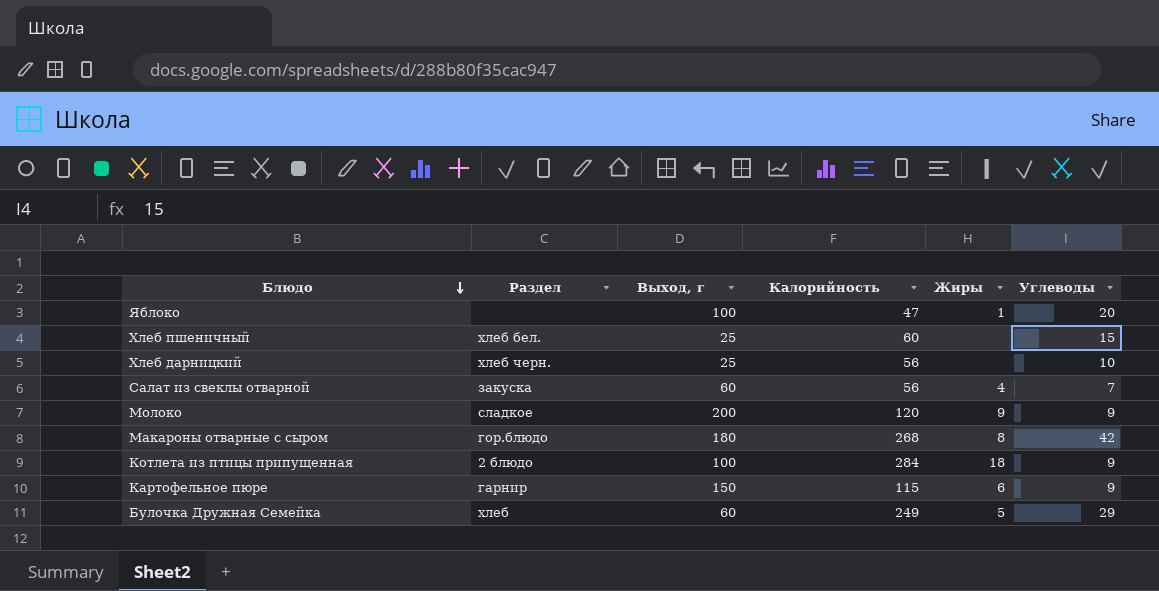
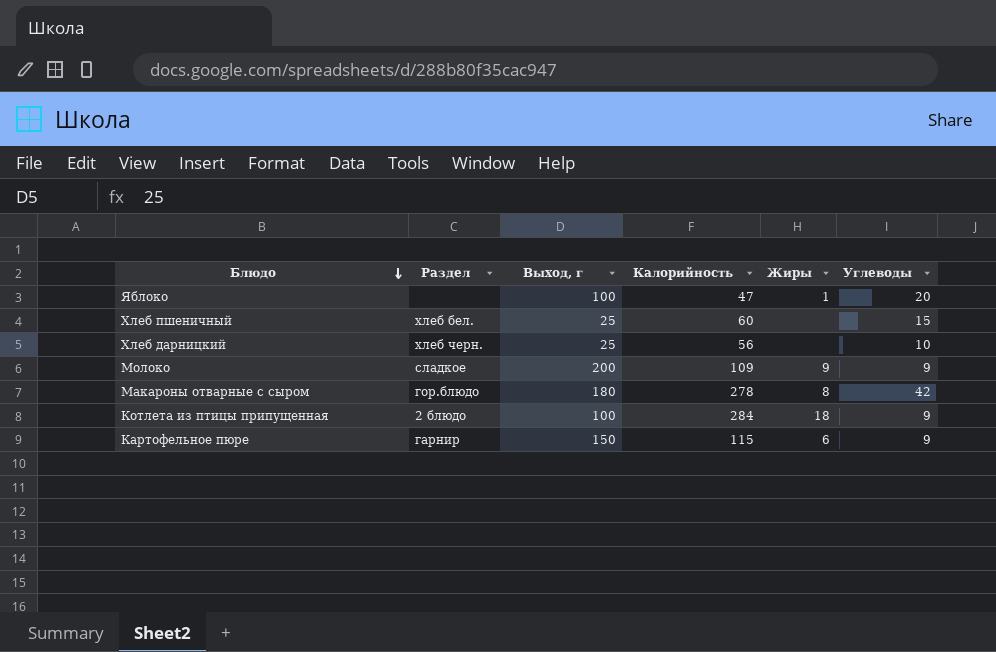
row Салат из свеклы отварной: закуска | 60 | 56 | 4 | 7 -> none
row Булочка Дружная Семейка: хлеб | 60 | 249 | 5 | 29 -> none
Молоко | Калорийность: 120 -> 109
Макароны отварные с сыром | Калорийность: 268 -> 278

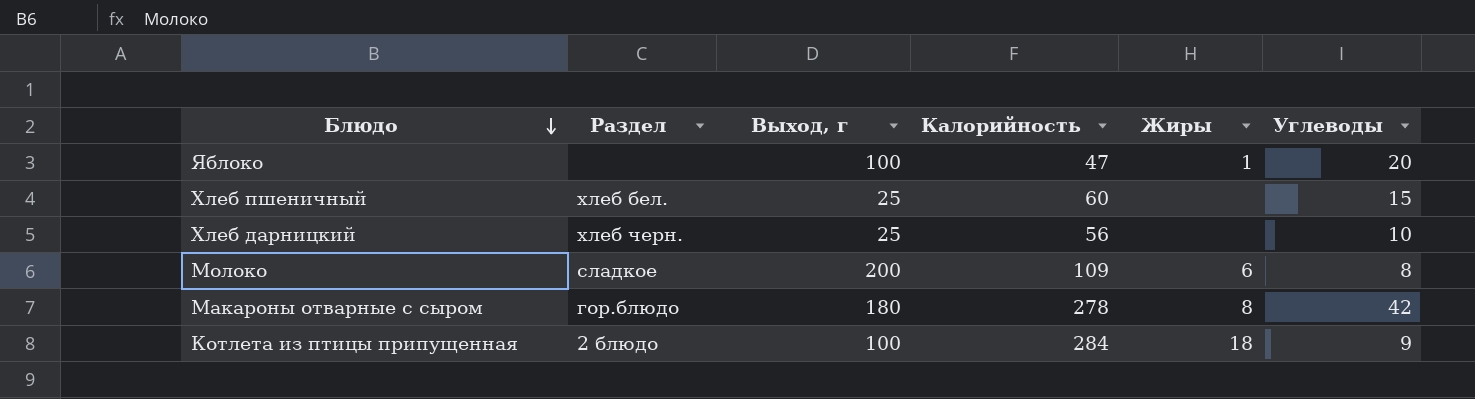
row Картофельное пюре: гарнир | 150 | 115 | 6 | 9 -> none
Молоко | Жиры: 9 -> 6
Молоко | Углеводы: 9 -> 8

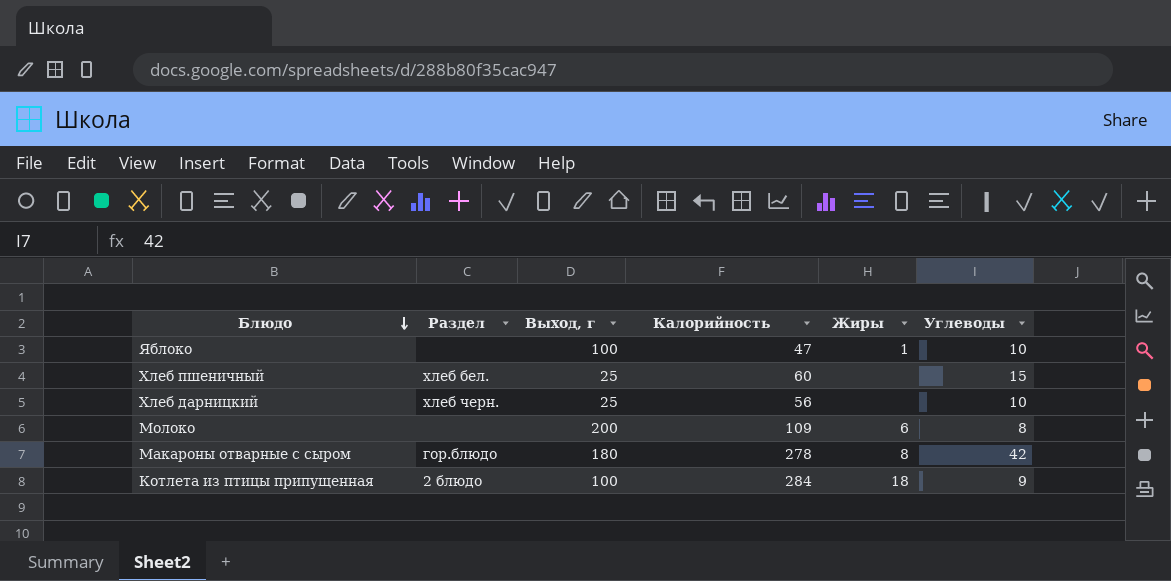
Яблоко | Углеводы: 20 -> 10
Молоко | Раздел: сладкое -> none

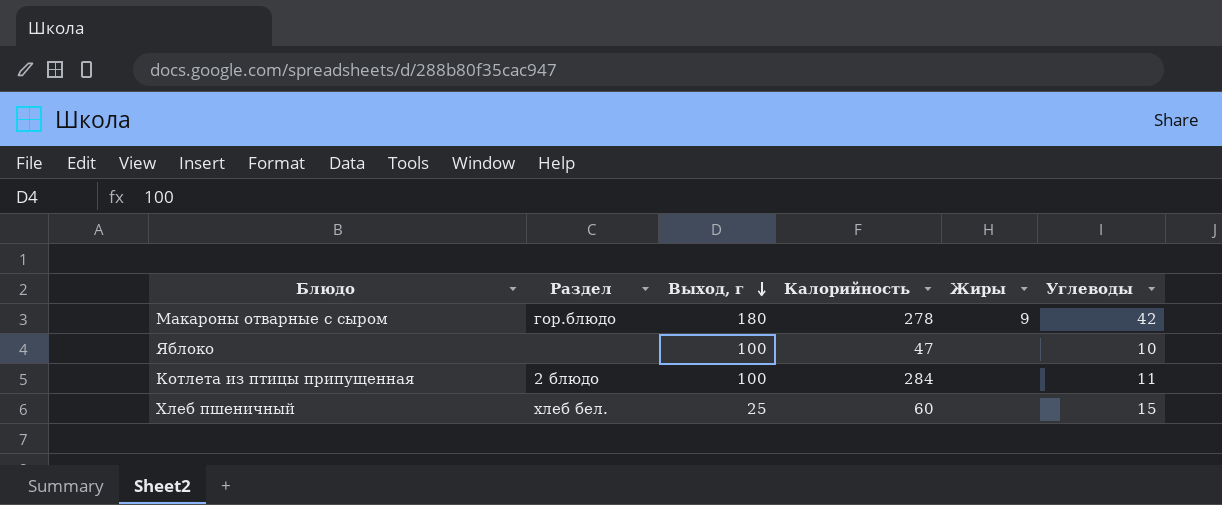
row order: Блюдо descending -> Выход, г descending
row Хлеб дарницкий: хлеб черн. | 25 | 56 | none | 10 -> none
row Молоко: none | 200 | 109 | 6 | 8 -> none
Макароны отварные с сыром | Жиры: 8 -> 9
Яблоко | Жиры: 1 -> none
Котлета из птицы припущенная | Жиры: 18 -> none
Котлета из птицы припущенная | Углеводы: 9 -> 11

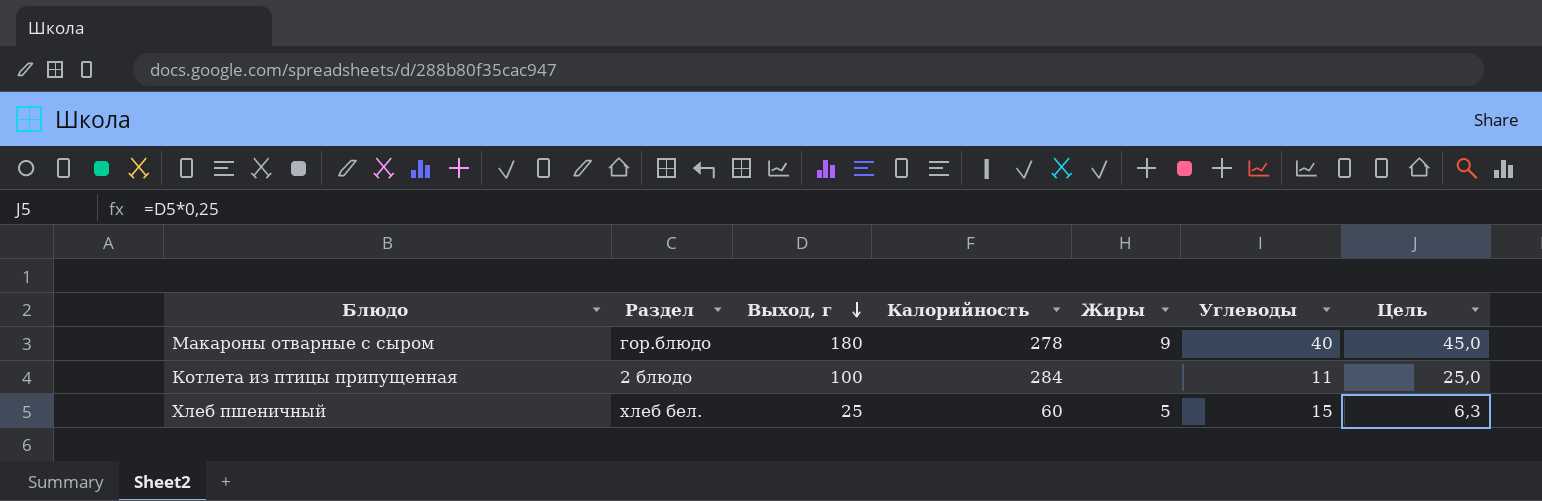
column Цель | formula: none -> [Выход, г] * 0,25
row Яблоко: none | 100 | 47 | none | 10 -> none
Макароны отварные с сыром | Углеводы: 42 -> 40
Хлеб пшеничный | Жиры: none -> 5

